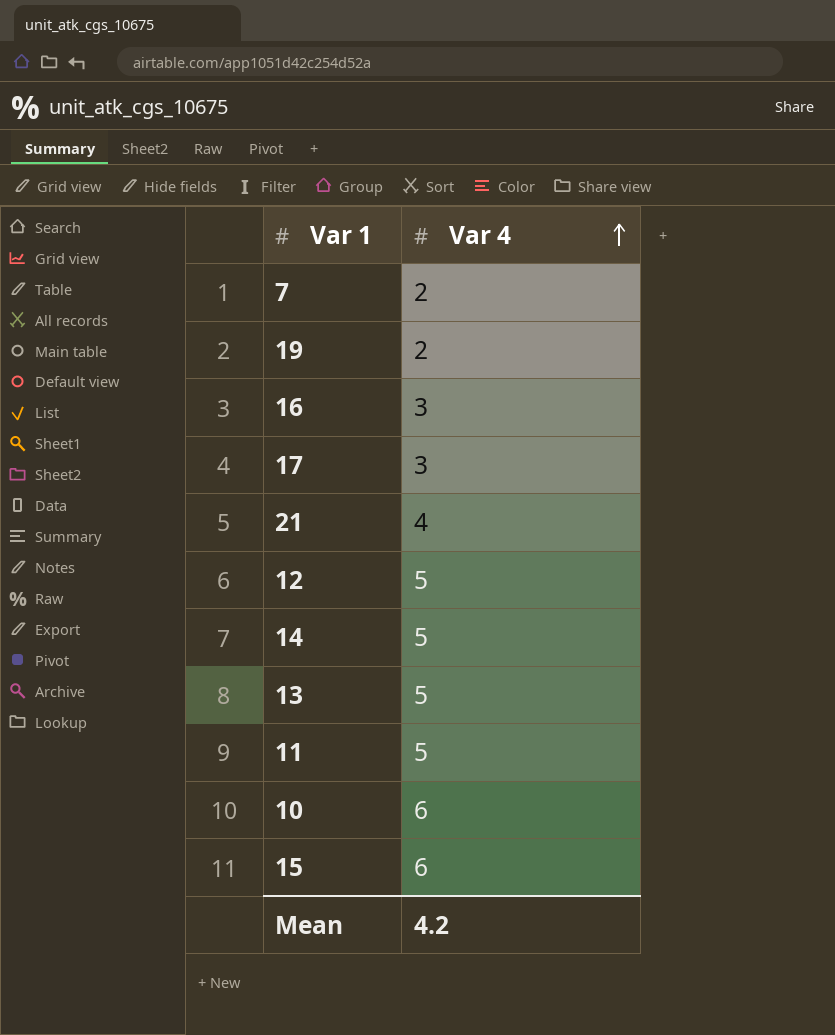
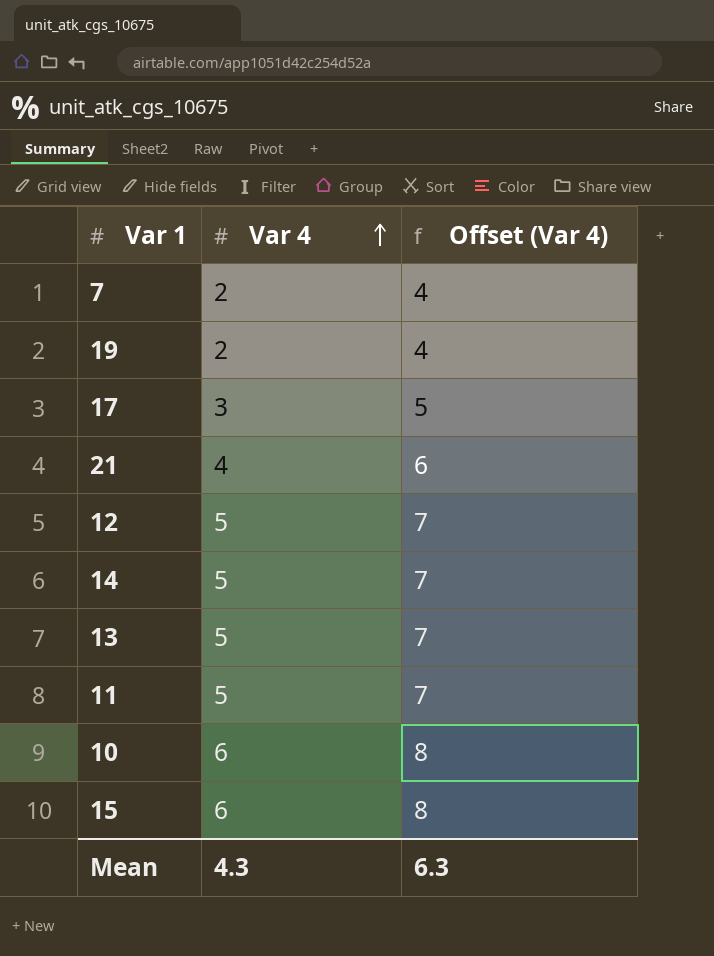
column Offset (Var 4) | formula: none -> [Var 4] + 2
row 16: 3 -> none
Mean | Var 4: 4.2 -> 4.3

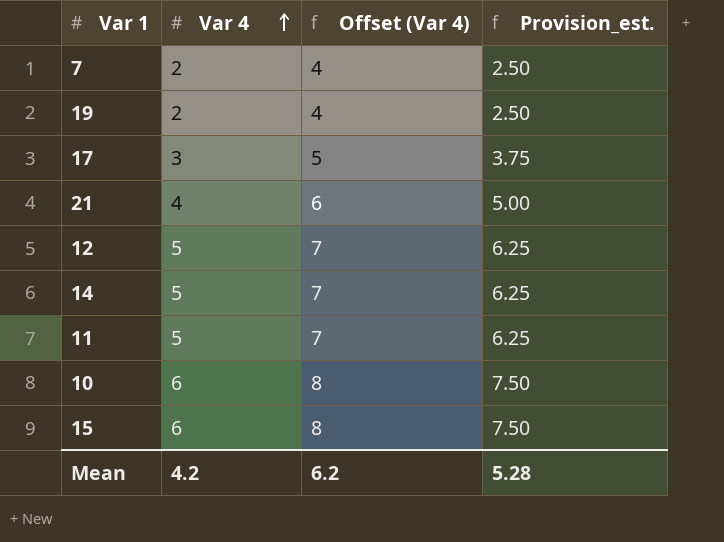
column Provision_est. | formula: none -> [Var 4] * 1.25
row 13: 5 | 7 -> none
Mean | Var 4: 4.3 -> 4.2
Mean | Offset (Var 4): 6.3 -> 6.2

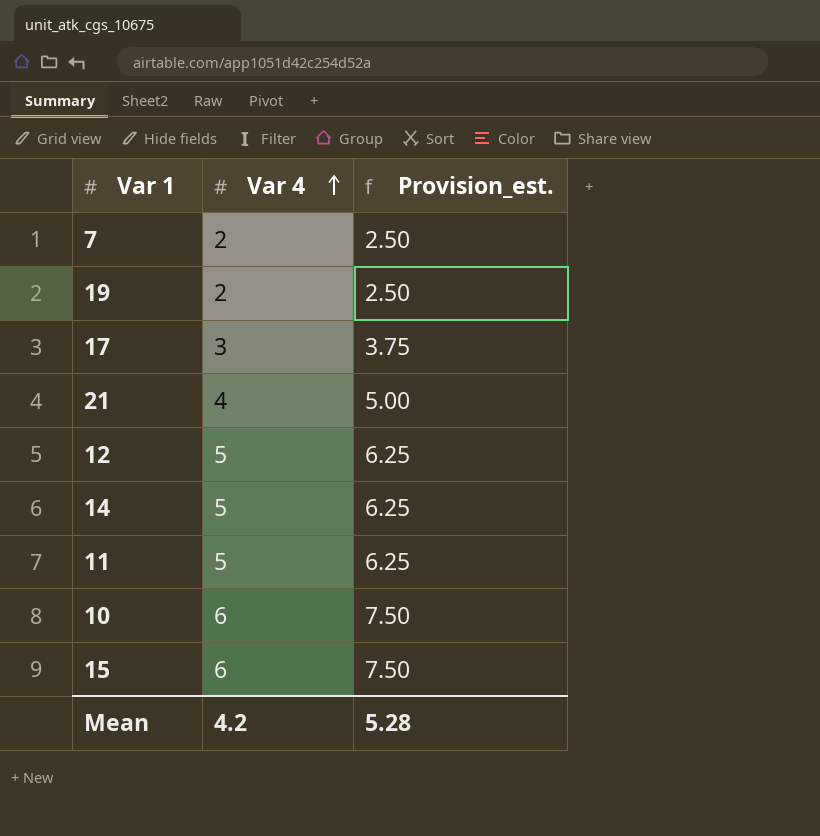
column Offset (Var 4) | formula: [Var 4] + 2 -> none

